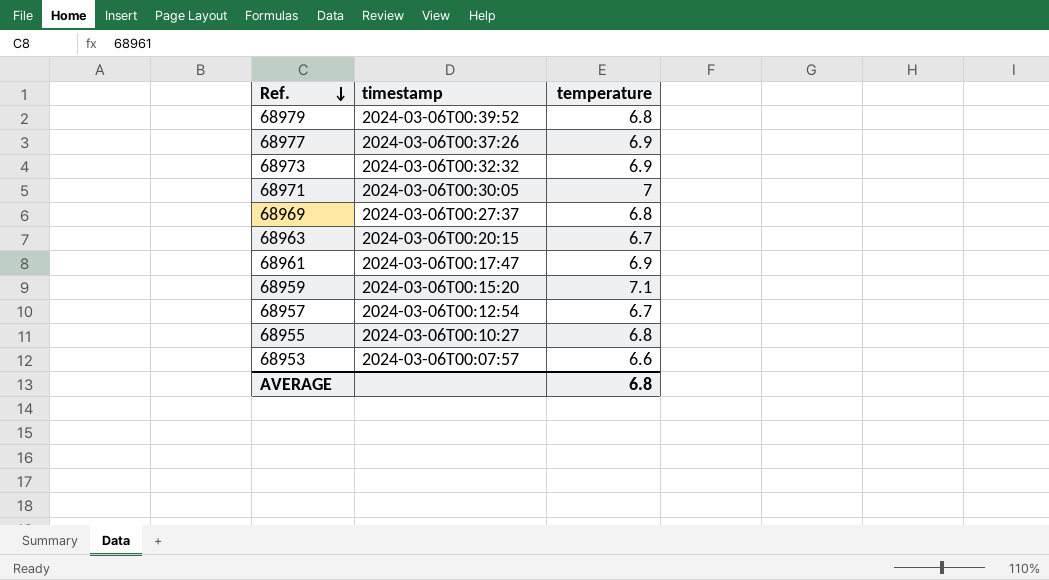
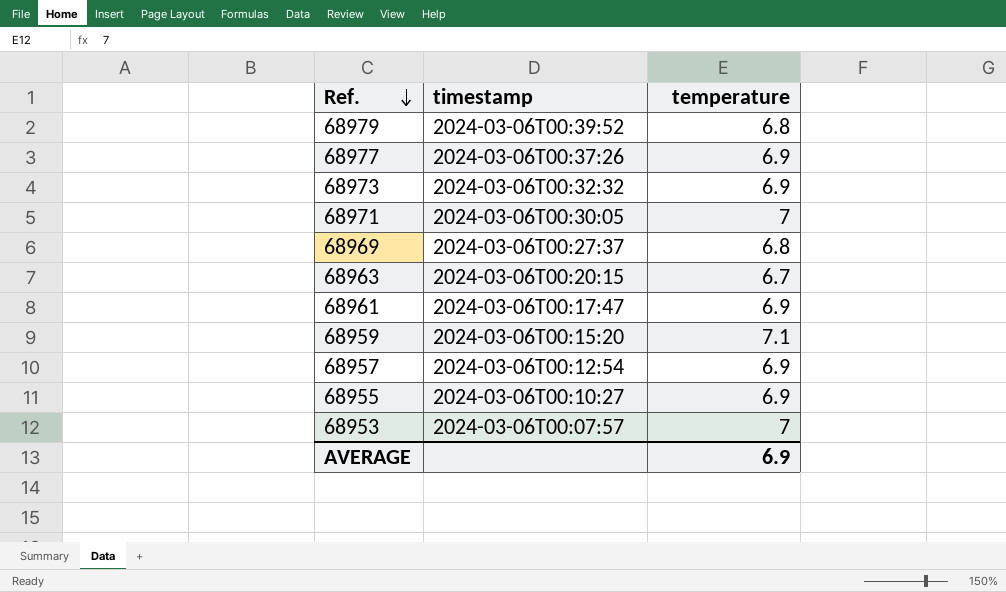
68957 | temperature: 6.7 -> 6.9
68955 | temperature: 6.8 -> 6.9
68953 | temperature: 6.6 -> 7
AVERAGE | temperature: 6.8 -> 6.9

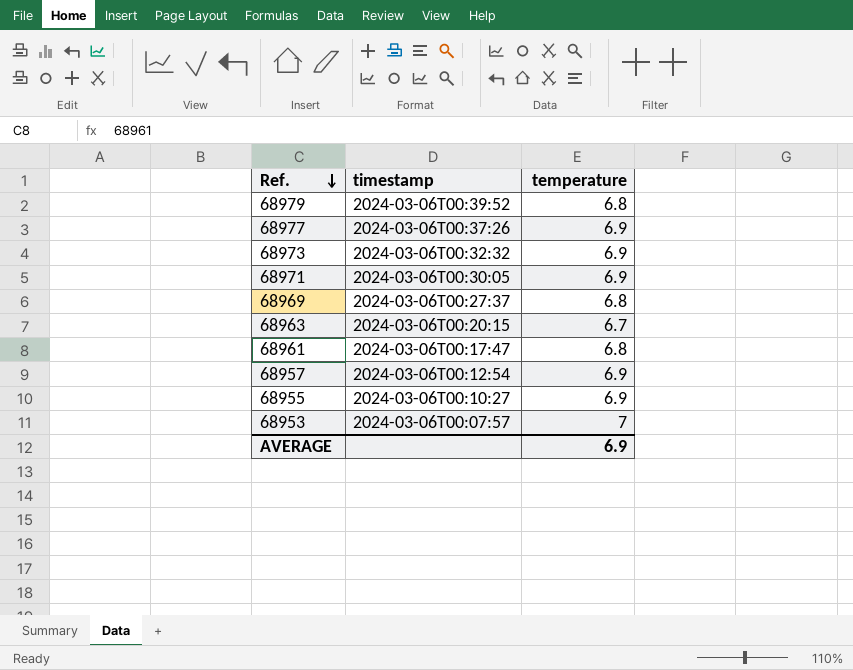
row 68959: 2024-03-06T00:15:20 | 7.1 -> none
68971 | temperature: 7 -> 6.9
68961 | temperature: 6.9 -> 6.8

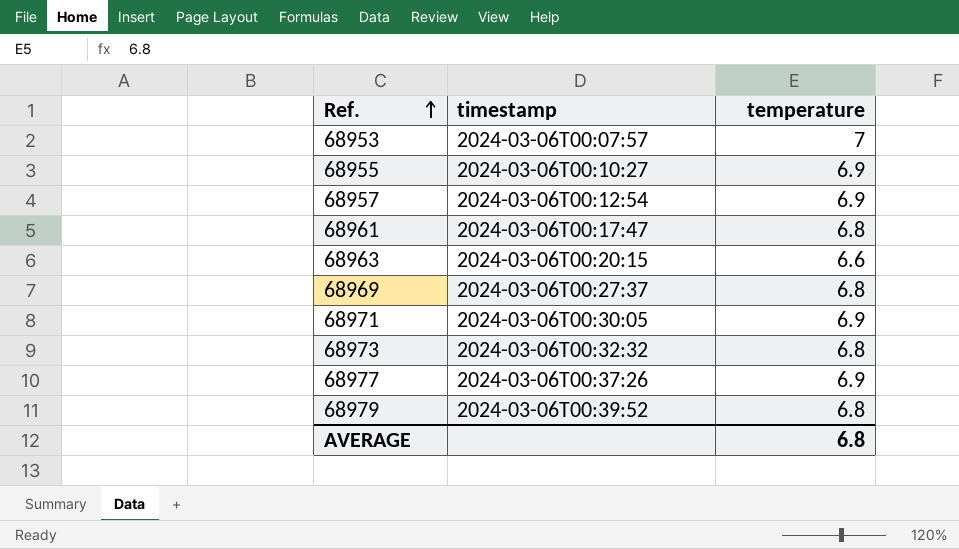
row order: Ref. descending -> Ref. ascending
68963 | temperature: 6.7 -> 6.6
68973 | temperature: 6.9 -> 6.8
AVERAGE | temperature: 6.9 -> 6.8

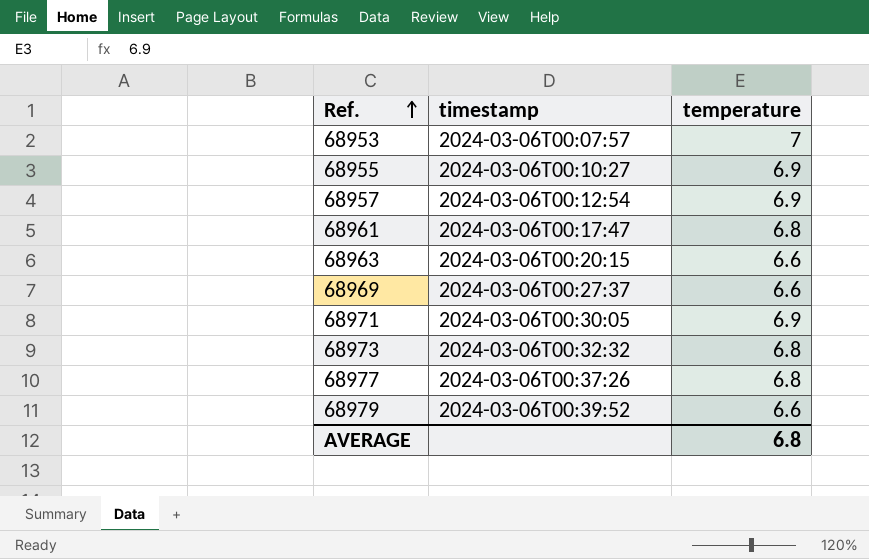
68969 | temperature: 6.8 -> 6.6
68977 | temperature: 6.9 -> 6.8
68979 | temperature: 6.8 -> 6.6

